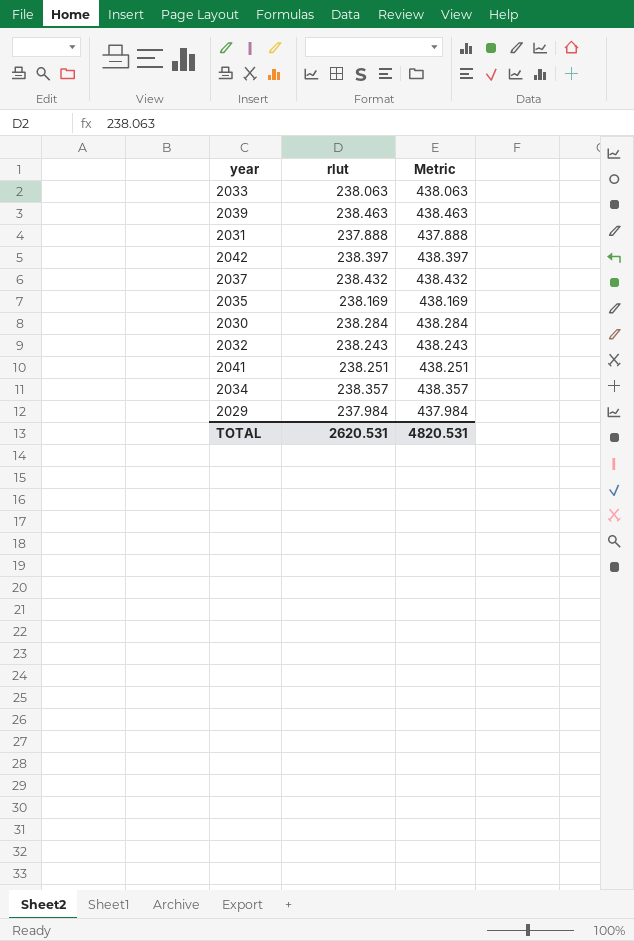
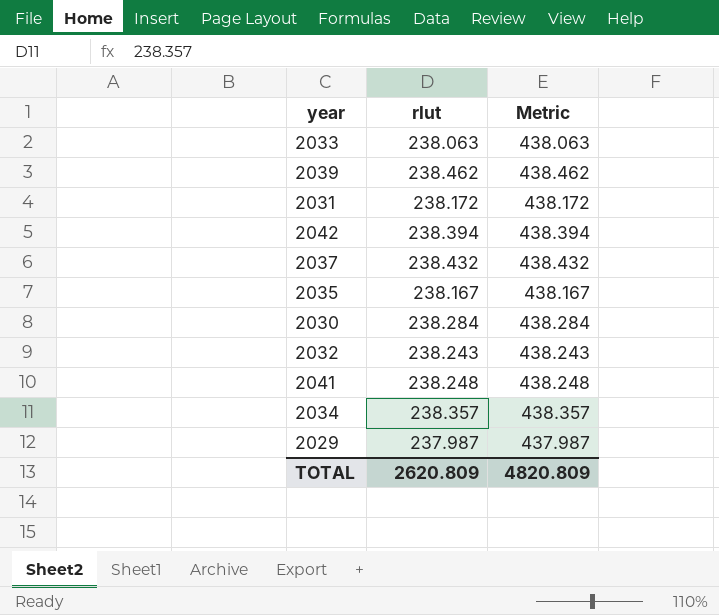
2039 | rlut: 238.463 -> 238.462
2039 | Metric: 438.463 -> 438.462
2031 | rlut: 237.888 -> 238.172
2031 | Metric: 437.888 -> 438.172
2042 | rlut: 238.397 -> 238.394
2042 | Metric: 438.397 -> 438.394
2035 | rlut: 238.169 -> 238.167
2035 | Metric: 438.169 -> 438.167
2041 | rlut: 238.251 -> 238.248
2041 | Metric: 438.251 -> 438.248
2029 | rlut: 237.984 -> 237.987
2029 | Metric: 437.984 -> 437.987
TOTAL | rlut: 2620.531 -> 2620.809
TOTAL | Metric: 4820.531 -> 4820.809

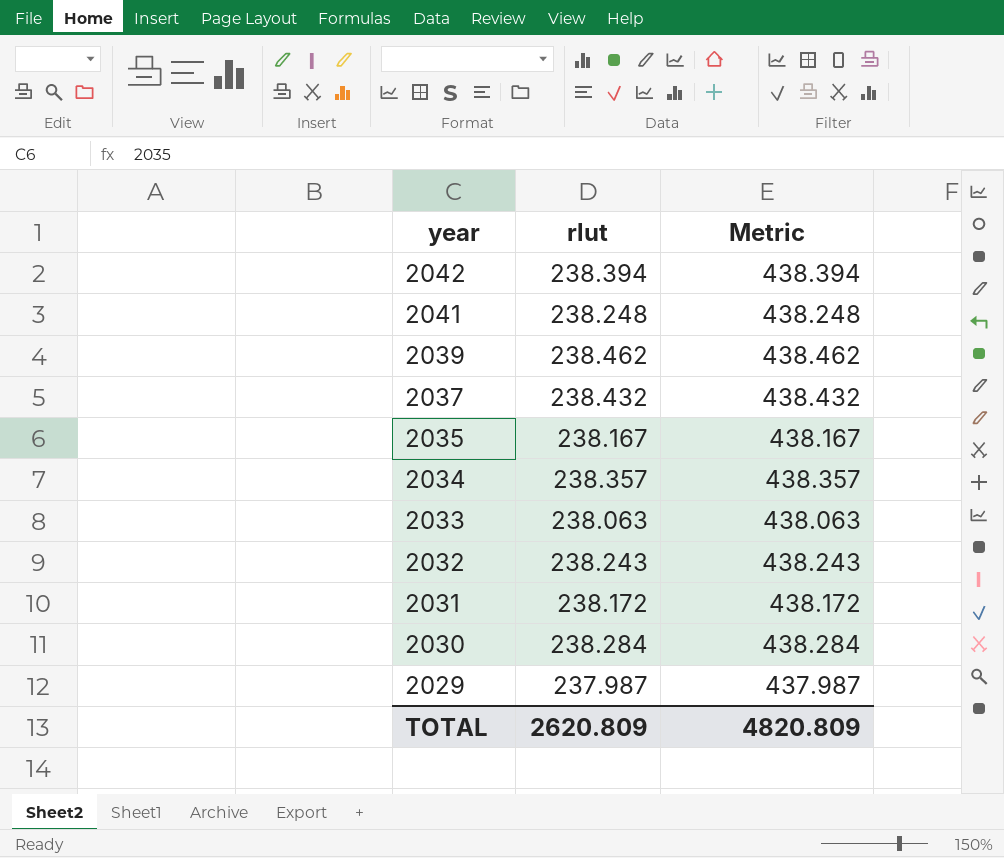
row order: none -> year descending

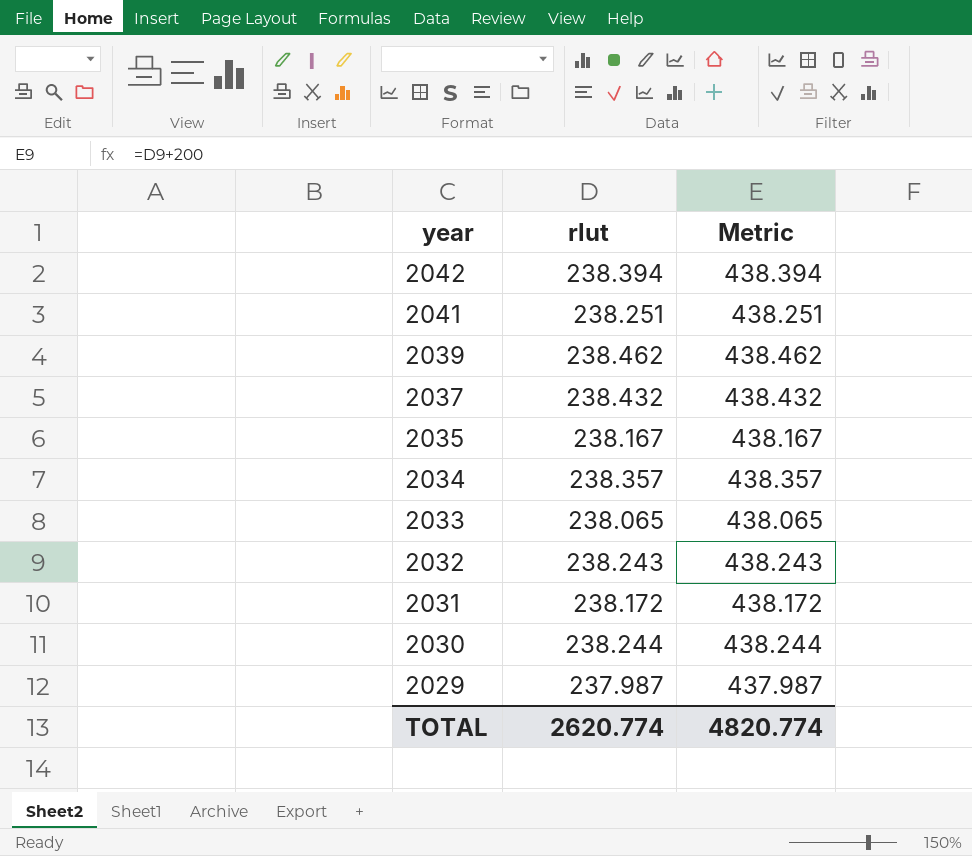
2041 | rlut: 238.248 -> 238.251
2041 | Metric: 438.248 -> 438.251
2033 | rlut: 238.063 -> 238.065
2033 | Metric: 438.063 -> 438.065
2030 | rlut: 238.284 -> 238.244
2030 | Metric: 438.284 -> 438.244
TOTAL | rlut: 2620.809 -> 2620.774
TOTAL | Metric: 4820.809 -> 4820.774

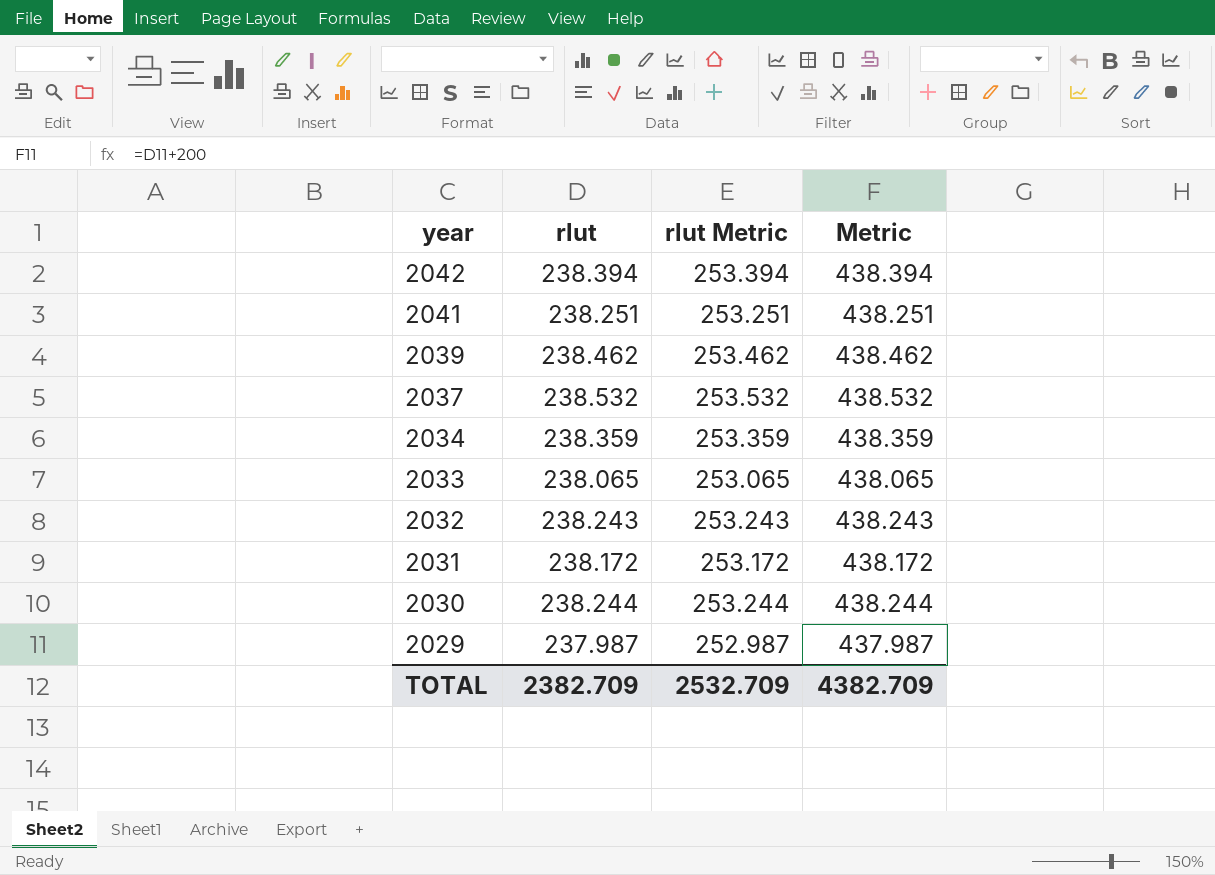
column rlut Metric | formula: none -> [rlut] + 15
row 2035: 238.167 | 438.167 -> none
2037 | rlut: 238.432 -> 238.532
2037 | Metric: 438.432 -> 438.532
2034 | rlut: 238.357 -> 238.359
2034 | Metric: 438.357 -> 438.359
TOTAL | rlut: 2620.774 -> 2382.709
TOTAL | Metric: 4820.774 -> 4382.709

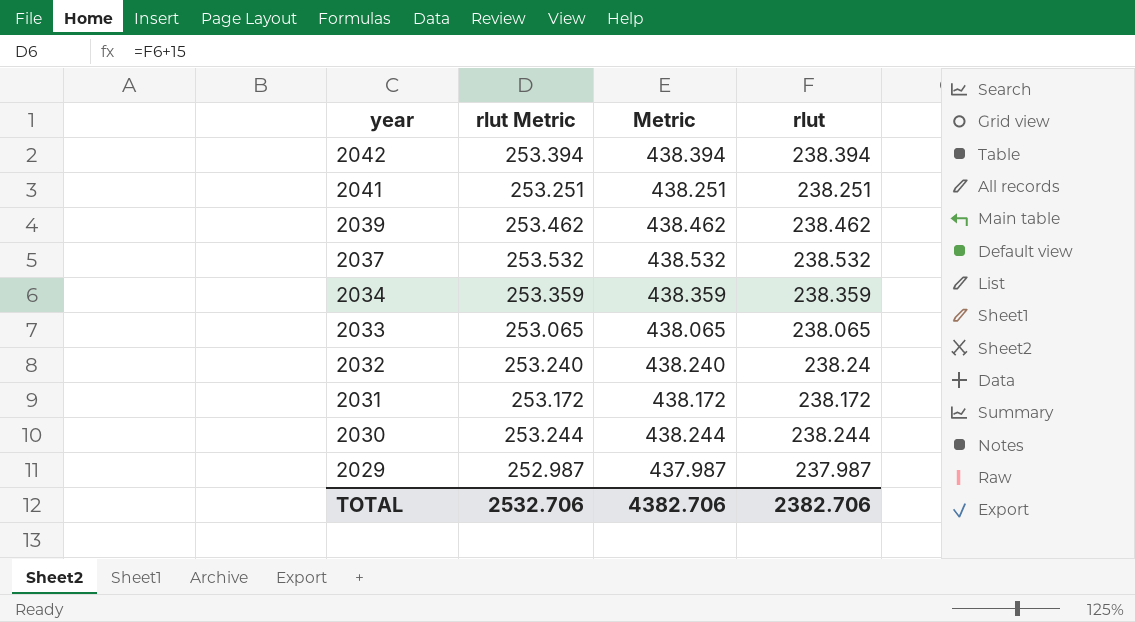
column rlut | position: 2 -> 4
2032 | rlut Metric: 253.243 -> 253.240
2032 | Metric: 438.243 -> 438.240
2032 | rlut: 238.243 -> 238.24
TOTAL | rlut Metric: 2532.709 -> 2532.706
TOTAL | Metric: 4382.709 -> 4382.706
TOTAL | rlut: 2382.709 -> 2382.706

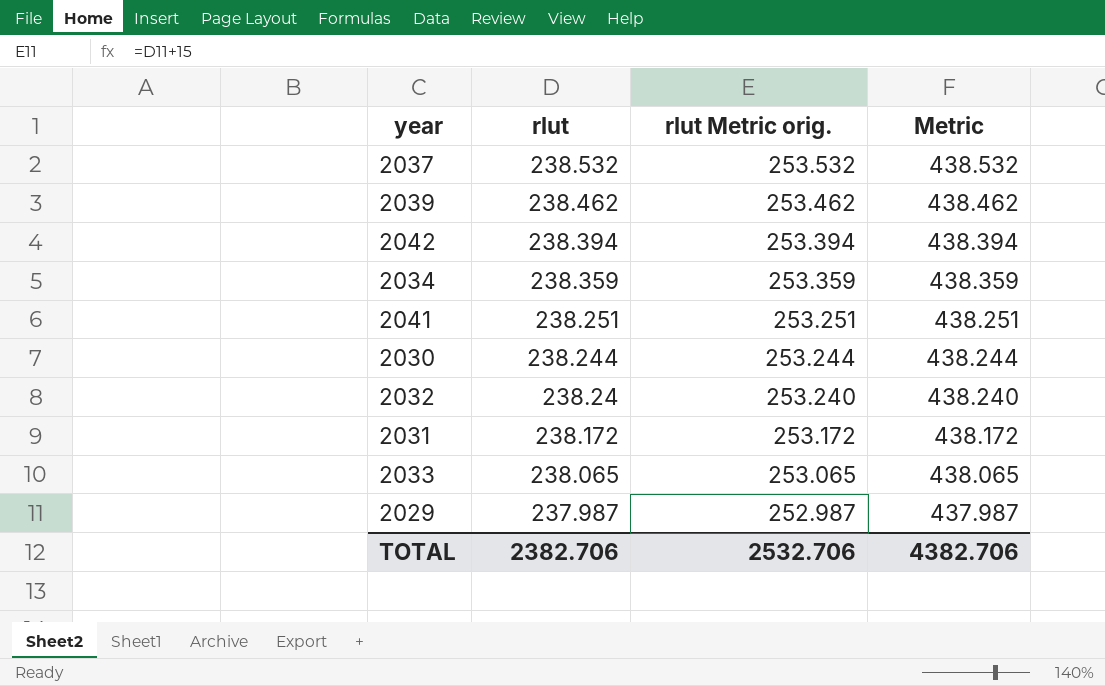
row order: year descending -> rlut descending
column rlut | position: 4 -> 2
column name: rlut Metric -> rlut Metric orig.

